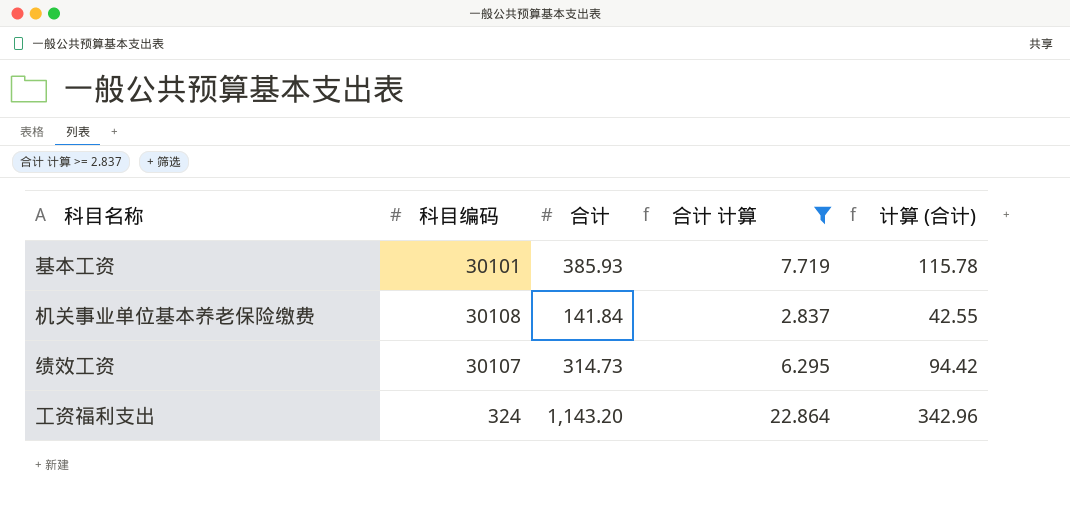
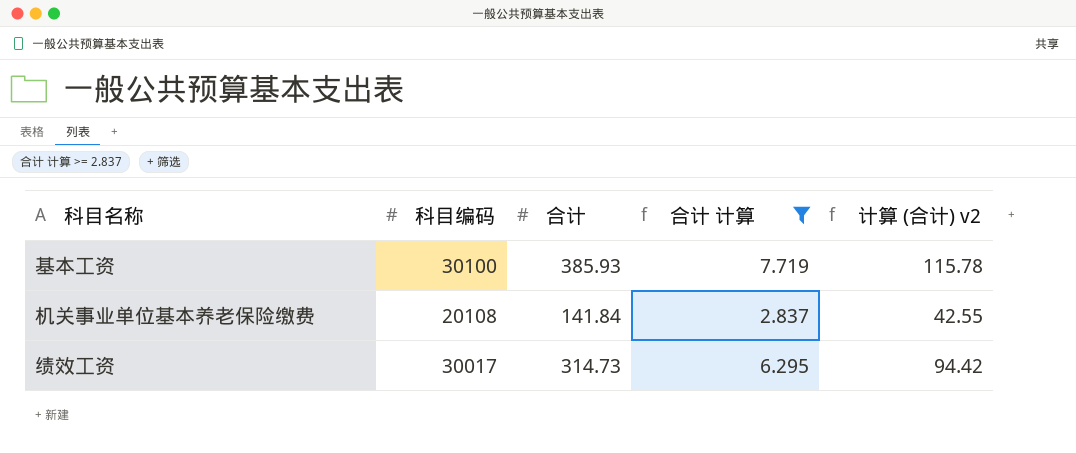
column name: 计算 (合计) -> 计算 (合计) v2
row 工资福利支出: 324 | 1,143.20 | 22.864 | 342.96 -> none
基本工资 | 科目编码: 30101 -> 30100
机关事业单位基本养老保险缴费 | 科目编码: 30108 -> 20108
绩效工资 | 科目编码: 30107 -> 30017

